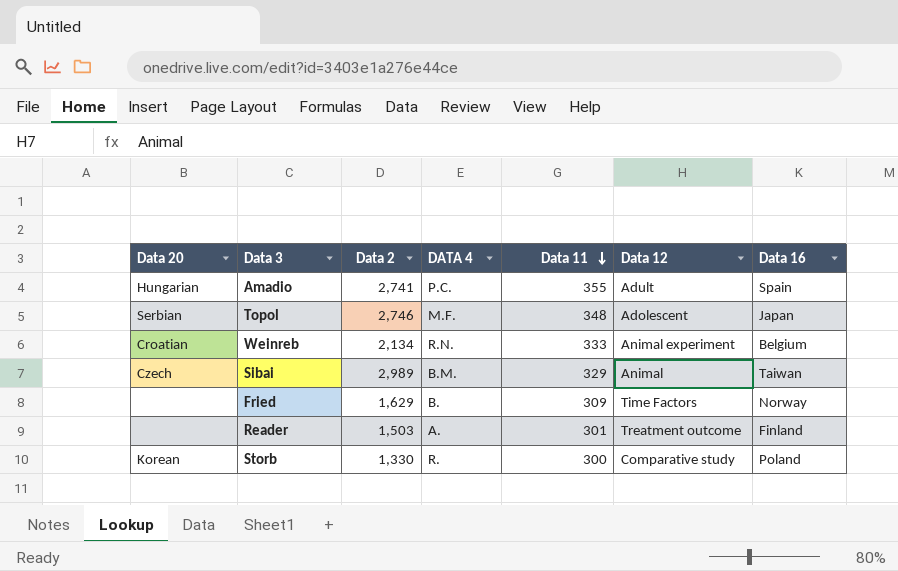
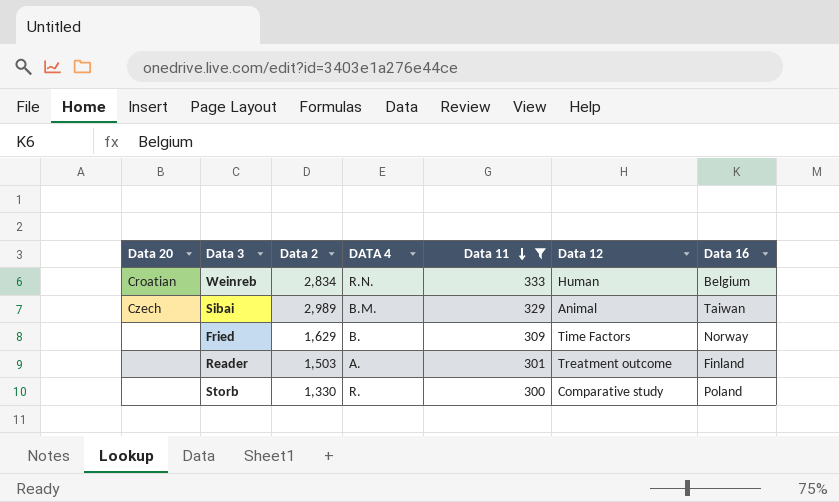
filter: none -> Data 11 <= 333
Weinreb | Data 2: 2,134 -> 2,834
Weinreb | Data 12: Animal experiment -> Human
Storb | Data 20: Korean -> none

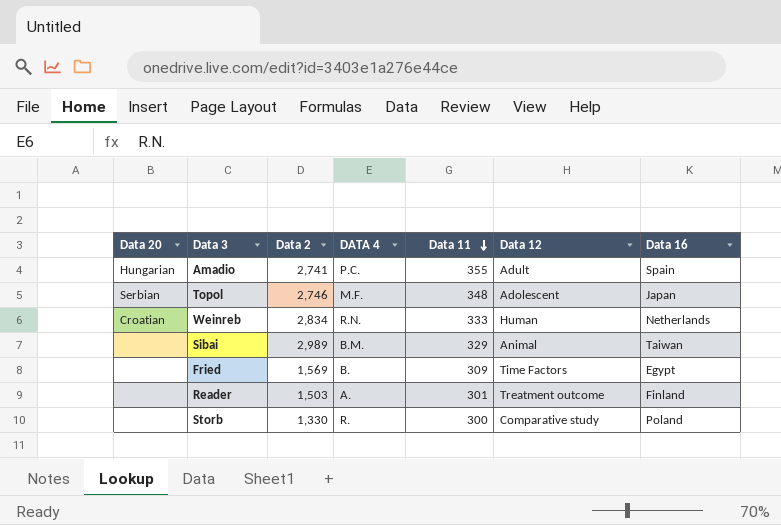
filter: Data 11 <= 333 -> none
Weinreb | Data 16: Belgium -> Netherlands
Sibai | Data 20: Czech -> none
Fried | Data 2: 1,629 -> 1,569
Fried | Data 16: Norway -> Egypt

